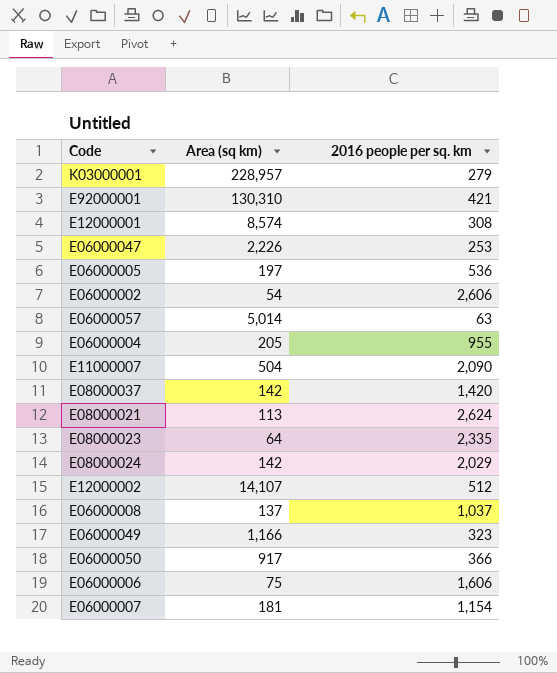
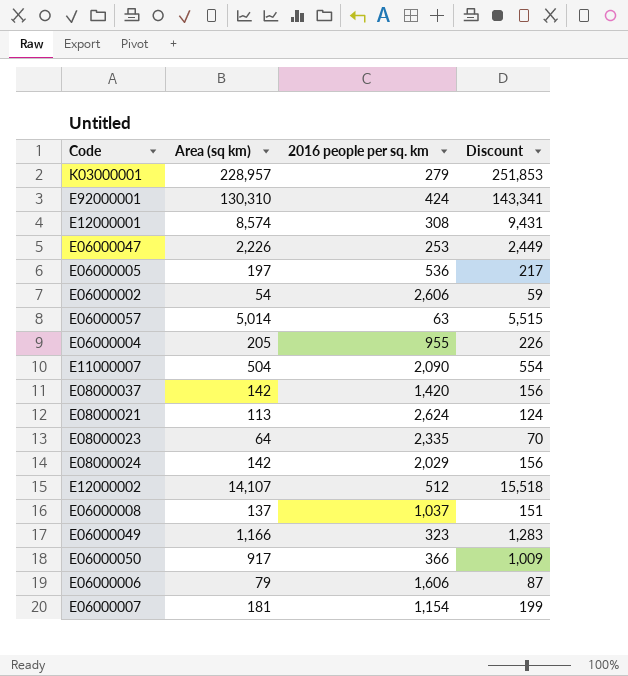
column Discount | formula: none -> [Area (sq km)] * 1.1
E92000001 | 2016 people per sq. km: 421 -> 424
E06000006 | Area (sq km): 75 -> 79

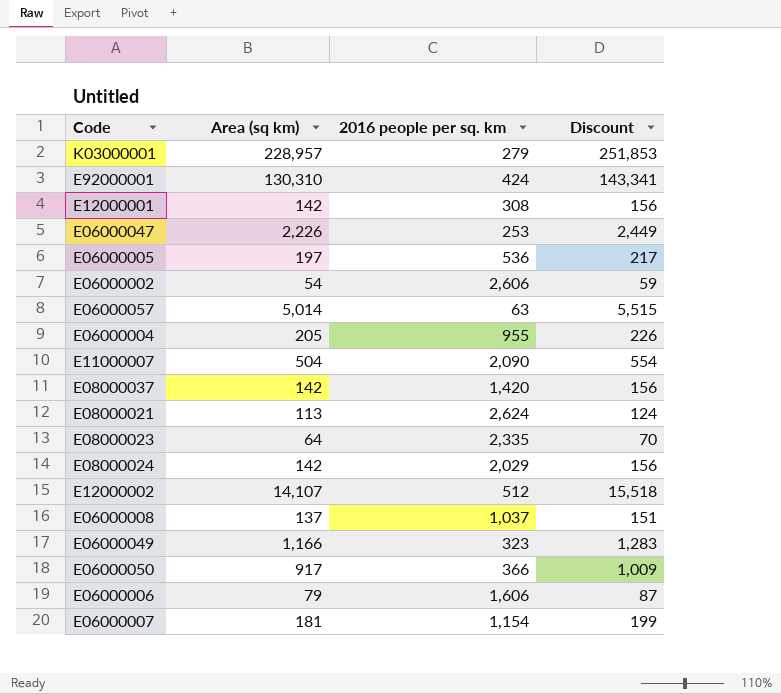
E12000001 | Area (sq km): 8,574 -> 142
E12000001 | Discount: 9,431 -> 156

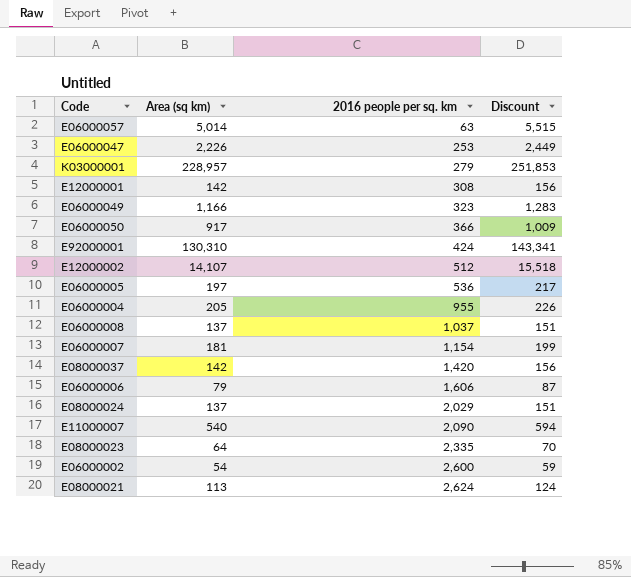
row order: none -> 2016 people per sq. km ascending
E08000024 | Area (sq km): 142 -> 137
E08000024 | Discount: 156 -> 151
E11000007 | Area (sq km): 504 -> 540
E11000007 | Discount: 554 -> 594
E06000002 | 2016 people per sq. km: 2,606 -> 2,600

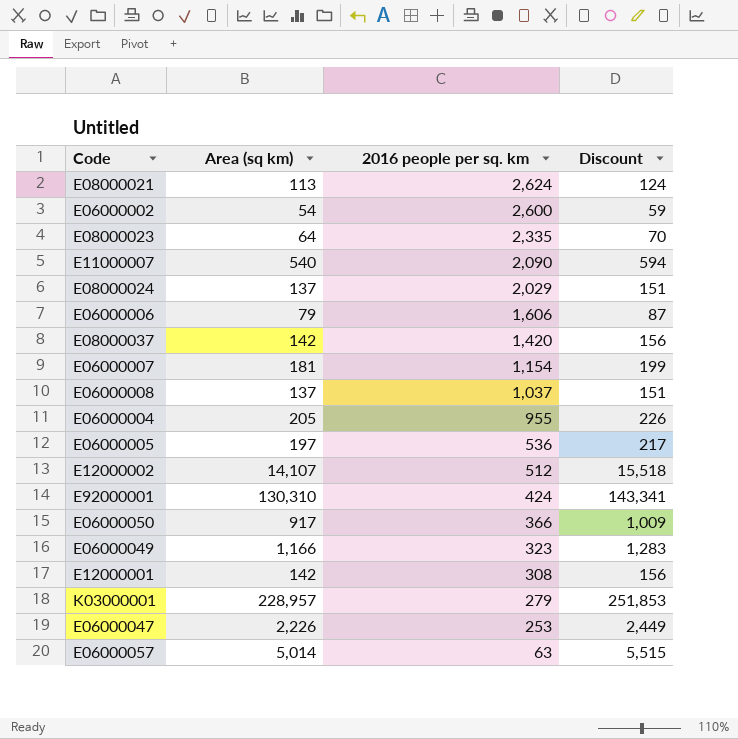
row order: 2016 people per sq. km ascending -> 2016 people per sq. km descending

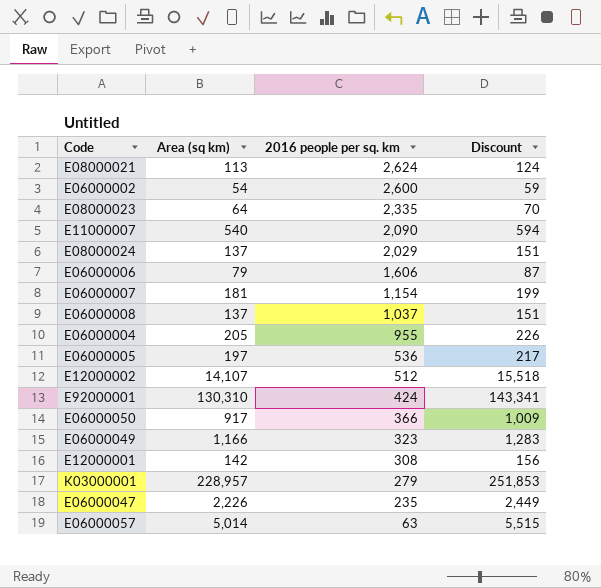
row E08000037: 142 | 1,420 | 156 -> none
E06000047 | 2016 people per sq. km: 253 -> 235

